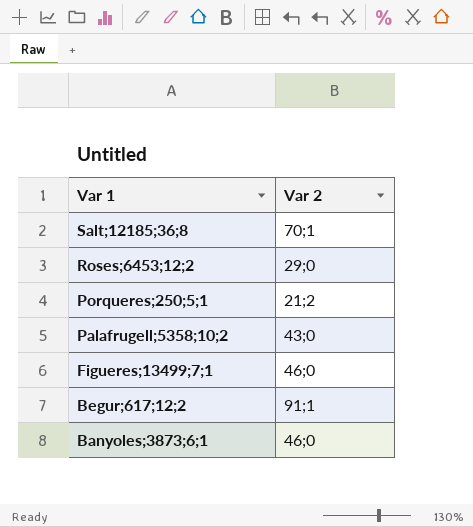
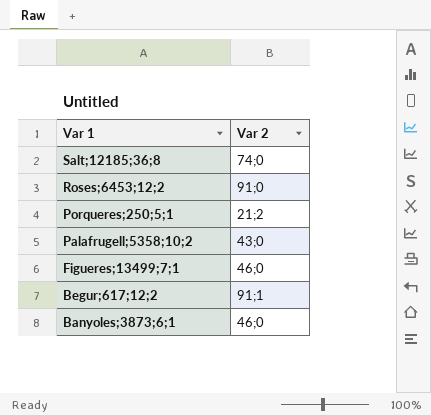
Salt;12185;36;8 | Var 2: 70;1 -> 74;0
Roses;6453;12;2 | Var 2: 29;0 -> 91;0

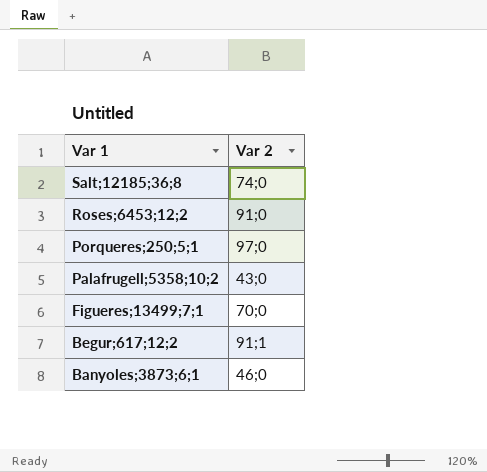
Porqueres;250;5;1 | Var 2: 21;2 -> 97;0
Figueres;13499;7;1 | Var 2: 46;0 -> 70;0

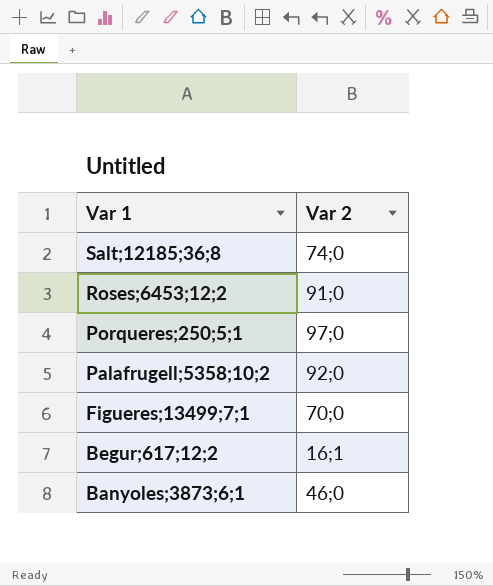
Palafrugell;5358;10;2 | Var 2: 43;0 -> 92;0
Begur;617;12;2 | Var 2: 91;1 -> 16;1

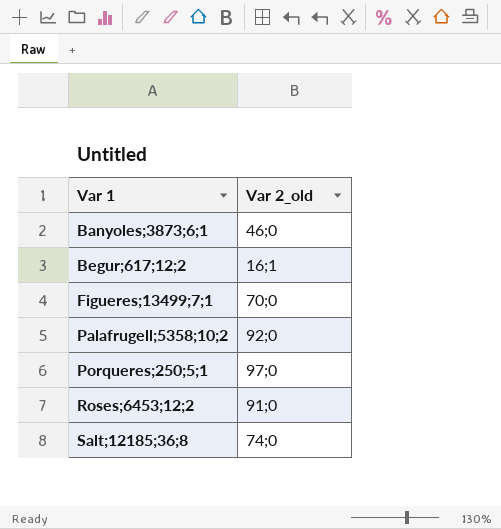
row order: Var 1 descending -> Var 1 ascending
column name: Var 2 -> Var 2_old

